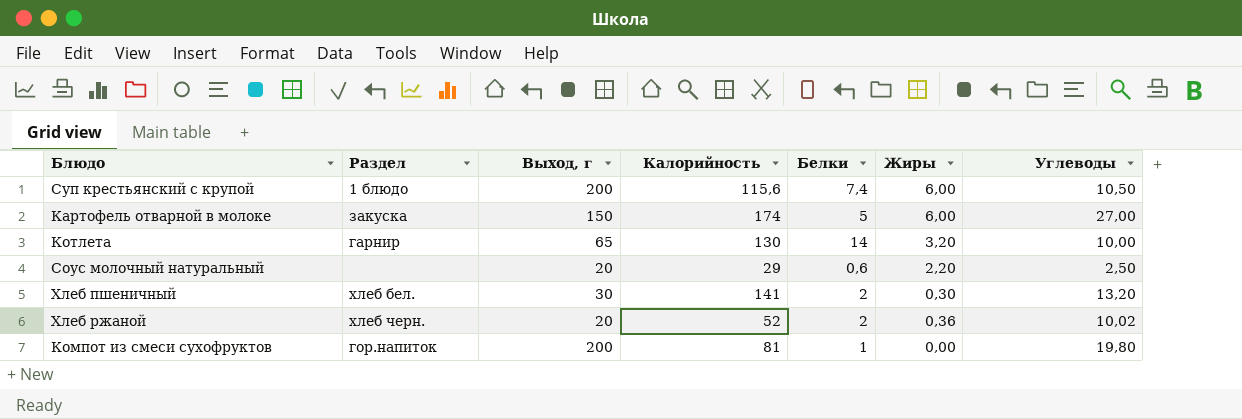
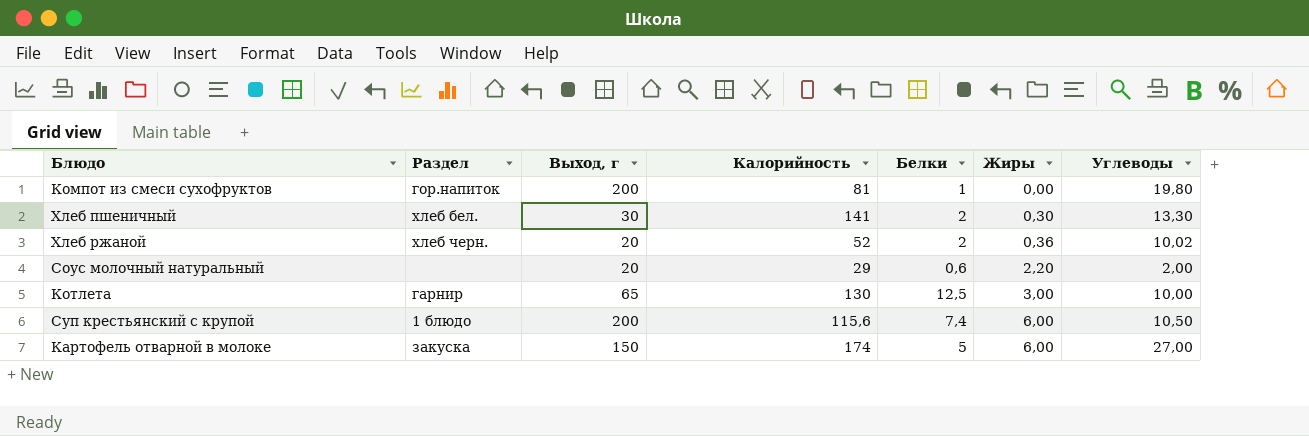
row order: none -> Жиры ascending
Хлеб пшеничный | Углеводы: 13,20 -> 13,30
Соус молочный натуральный | Углеводы: 2,50 -> 2,00
Котлета | Белки: 14 -> 12,5
Котлета | Жиры: 3,20 -> 3,00

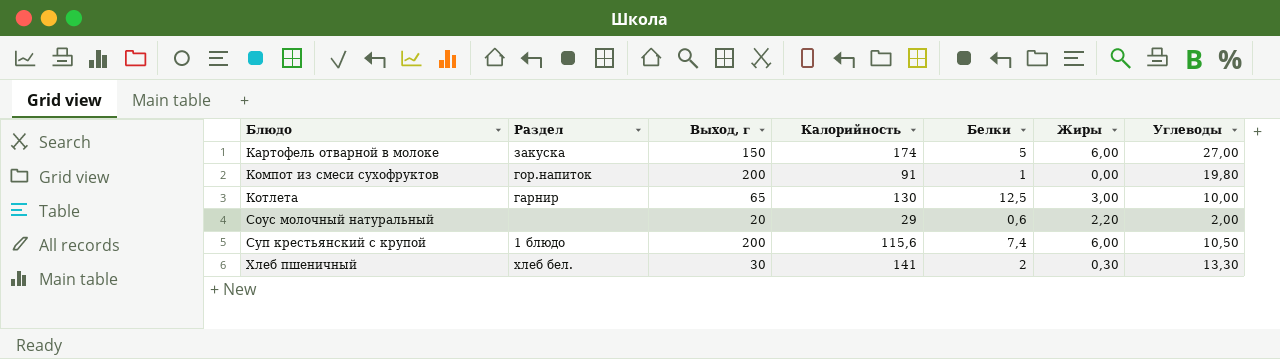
row order: Жиры ascending -> Блюдо ascending
row Хлеб ржаной: хлеб черн. | 20 | 52 | 2 | 0,36 | 10,02 -> none
Компот из смеси сухофруктов | Калорийность: 81 -> 91

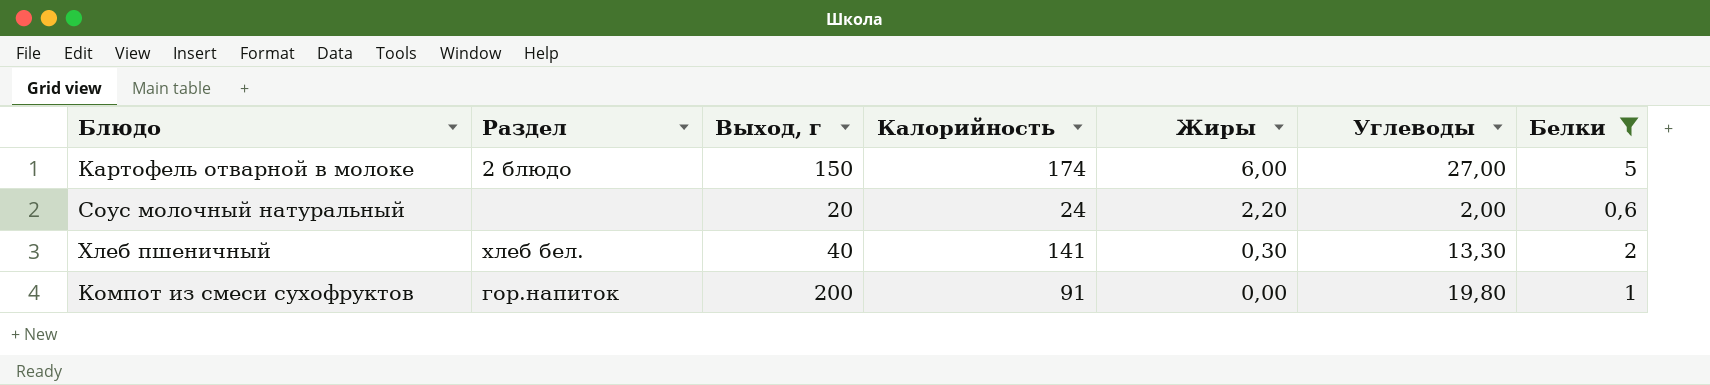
filter: none -> Белки <= 5
row order: Блюдо ascending -> Жиры descending
column Белки | position: 5 -> 7
Картофель отварной в молоке | Раздел: закуска -> 2 блюдо
Соус молочный натуральный | Калорийность: 29 -> 24
Хлеб пшеничный | Выход, г: 30 -> 40

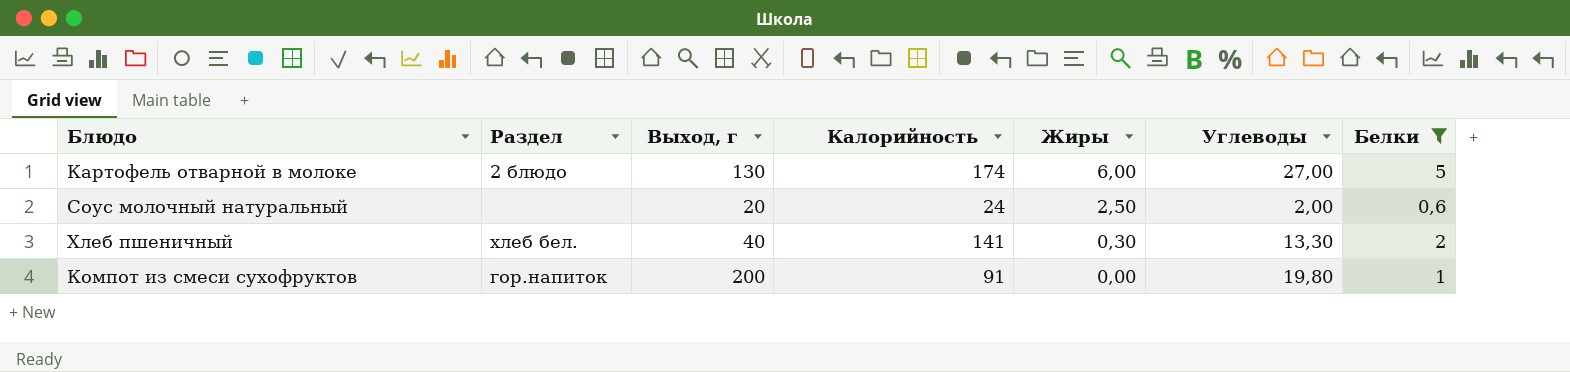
Картофель отварной в молоке | Выход, г: 150 -> 130
Соус молочный натуральный | Жиры: 2,20 -> 2,50

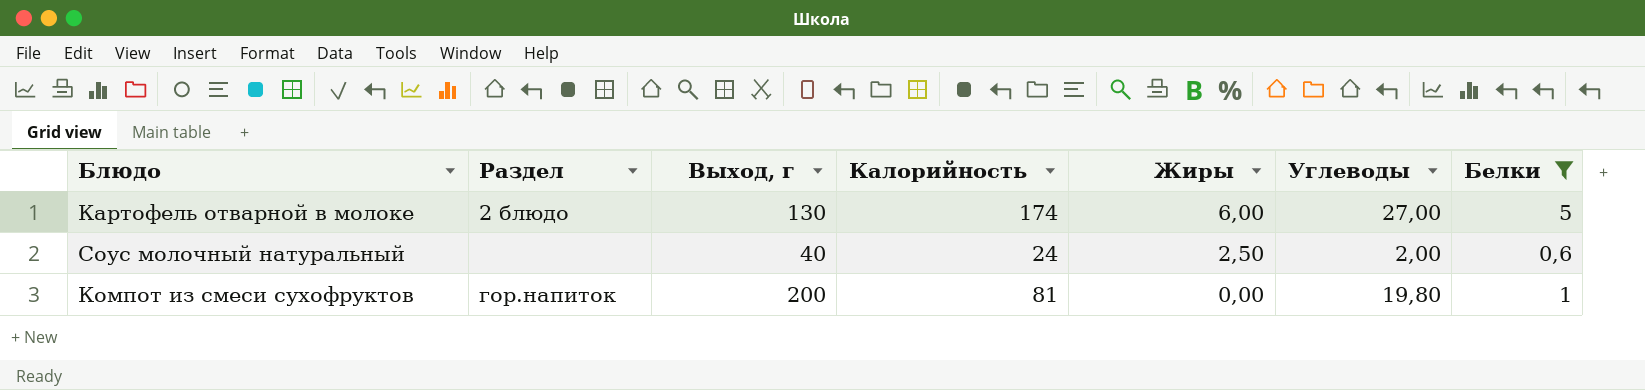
row Хлеб пшеничный: хлеб бел. | 40 | 141 | 0,30 | 13,30 | 2 -> none
Соус молочный натуральный | Выход, г: 20 -> 40
Компот из смеси сухофруктов | Калорийность: 91 -> 81

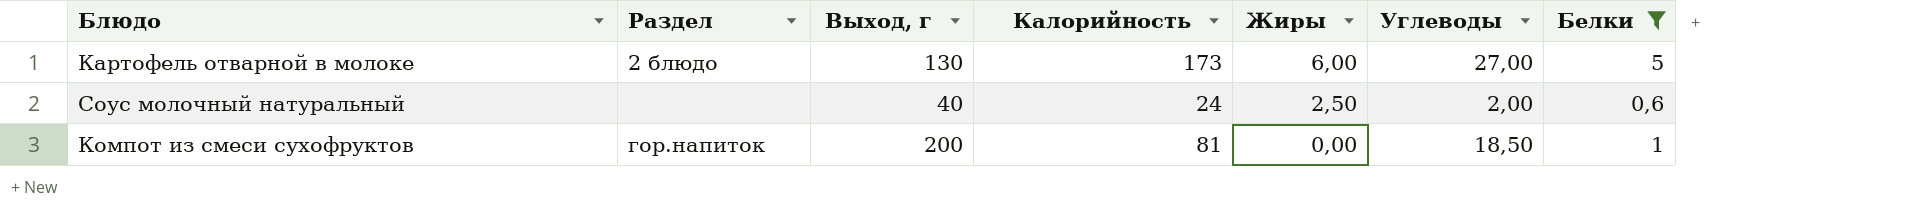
Картофель отварной в молоке | Калорийность: 174 -> 173
Компот из смеси сухофруктов | Углеводы: 19,80 -> 18,50

